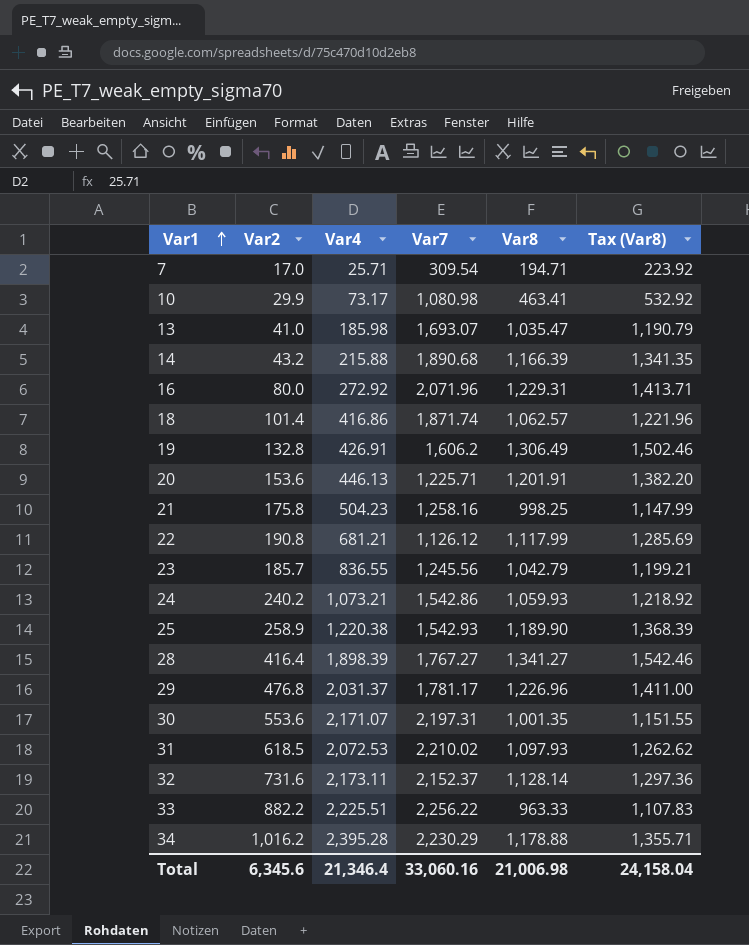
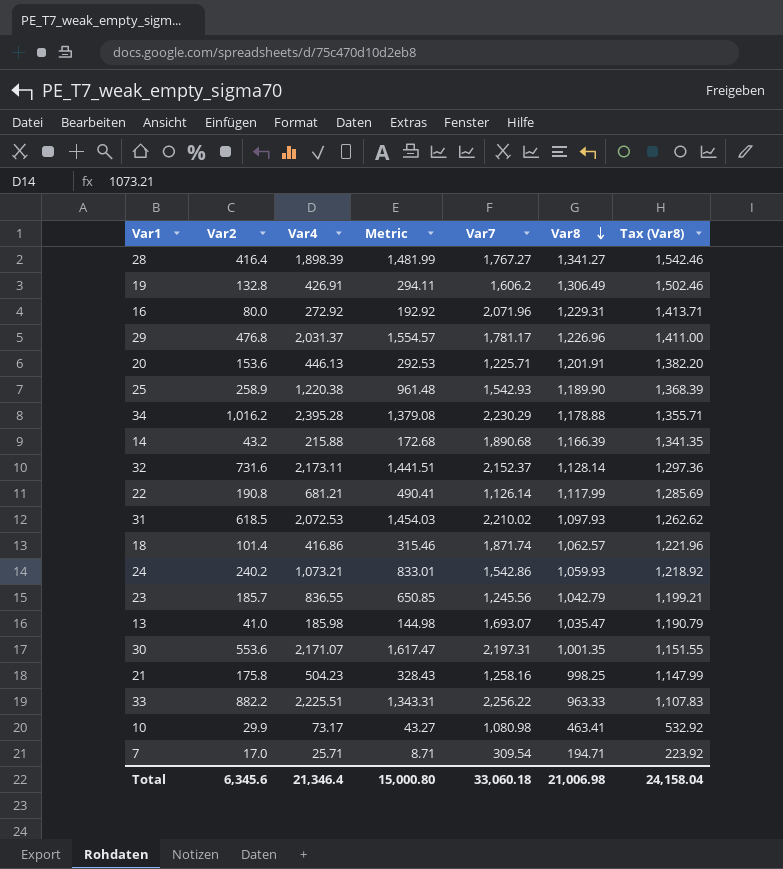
row order: Var1 ascending -> Var8 descending
column Metric | formula: none -> [Var4] - [Var2]
22 | Var7: 1,126.12 -> 1,126.14
Total | Var7: 33,060.16 -> 33,060.18

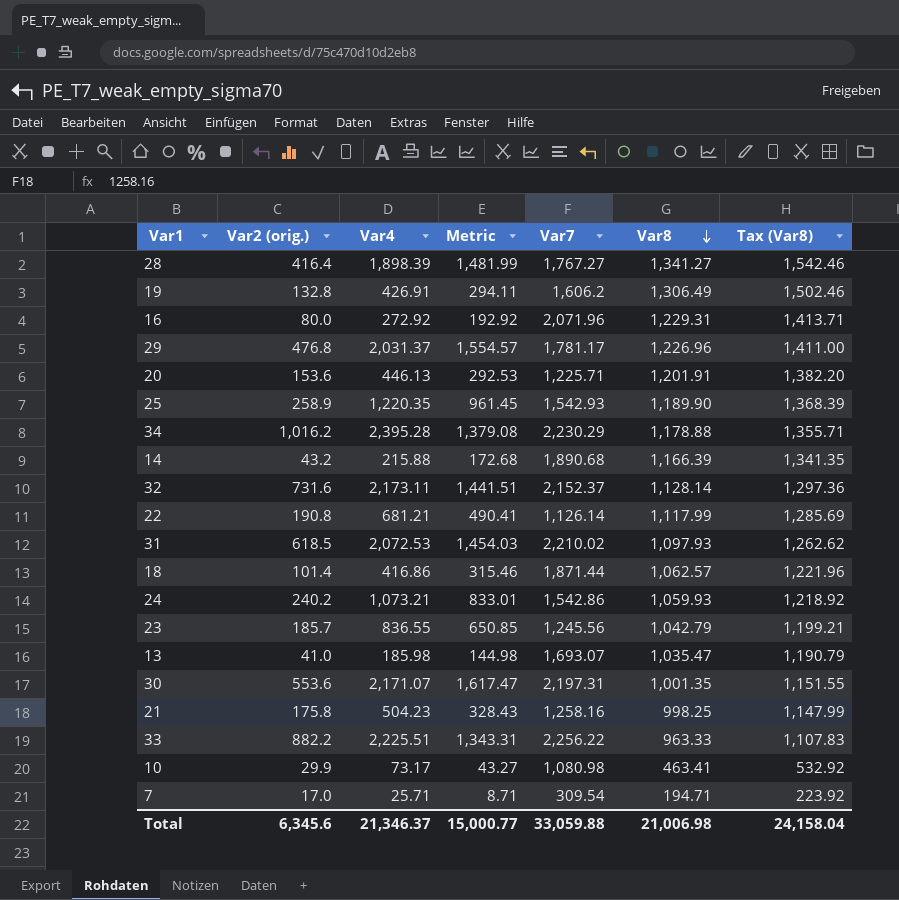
column name: Var2 -> Var2 (orig.)
25 | Var4: 1,220.38 -> 1,220.35
25 | Metric: 961.48 -> 961.45
18 | Var7: 1,871.74 -> 1,871.44
Total | Var4: 21,346.4 -> 21,346.37
Total | Metric: 15,000.80 -> 15,000.77
Total | Var7: 33,060.18 -> 33,059.88

